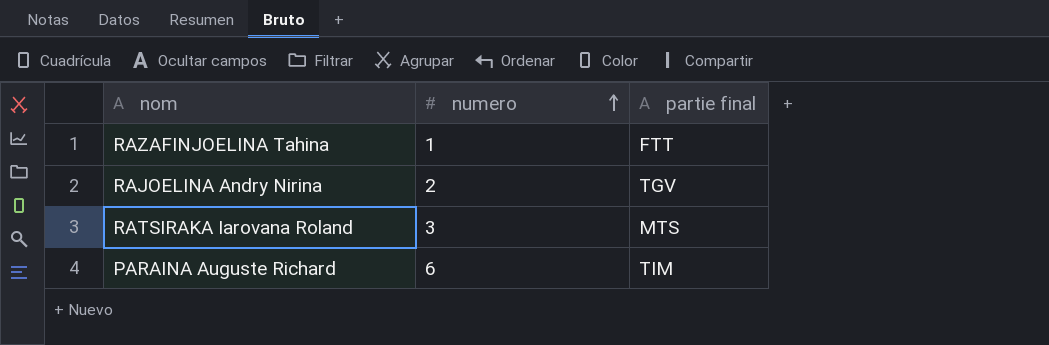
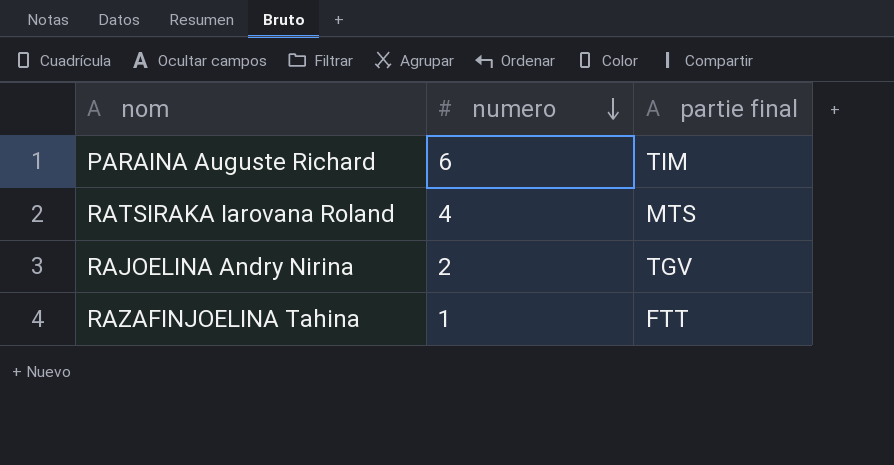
row order: numero ascending -> numero descending
RATSIRAKA Iarovana Roland | numero: 3 -> 4

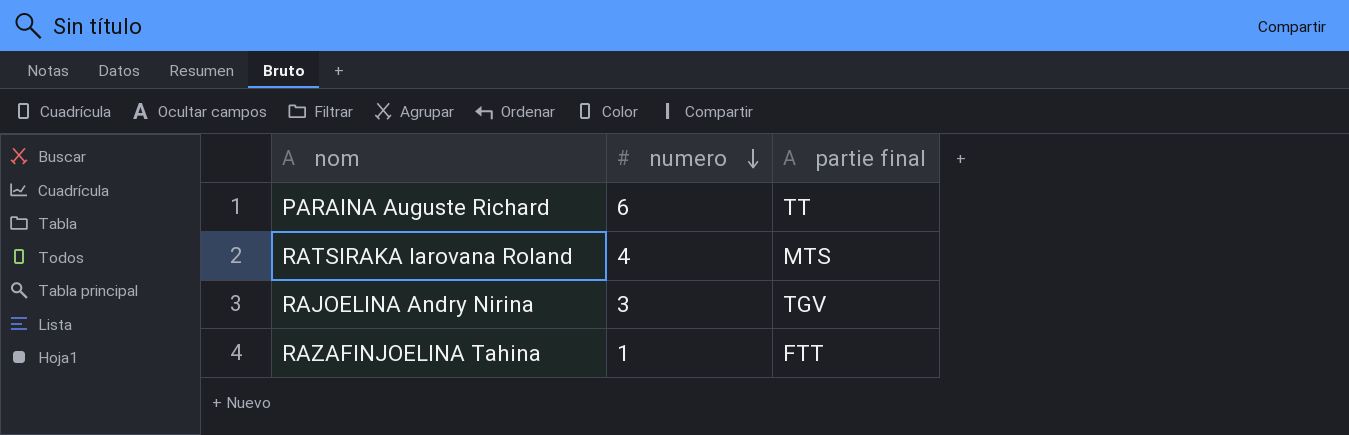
PARAINA Auguste Richard | partie final: TIM -> TT
RAJOELINA Andry Nirina | numero: 2 -> 3

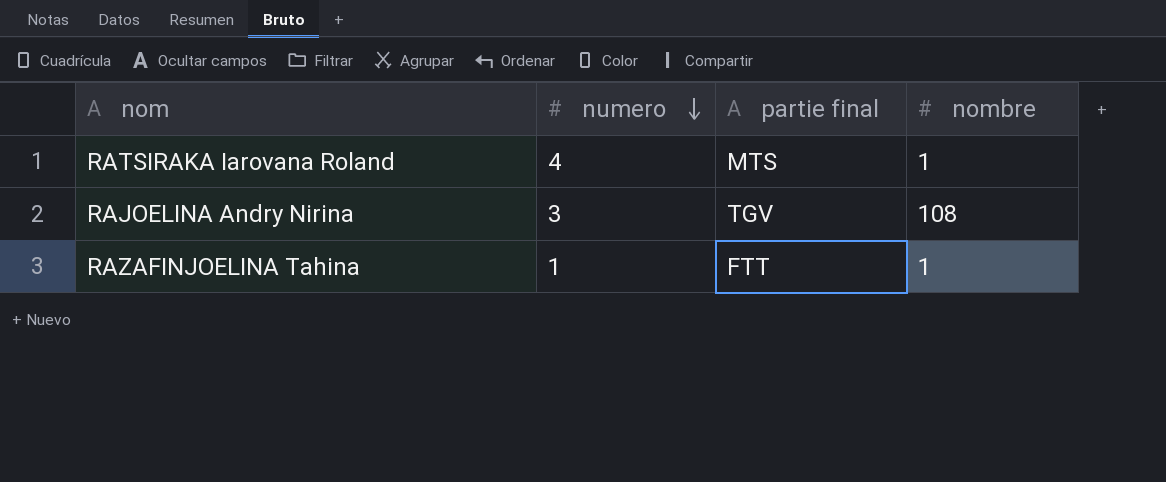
column nombre | position: none -> 4
row PARAINA Auguste Richard: 6 | TT -> none

